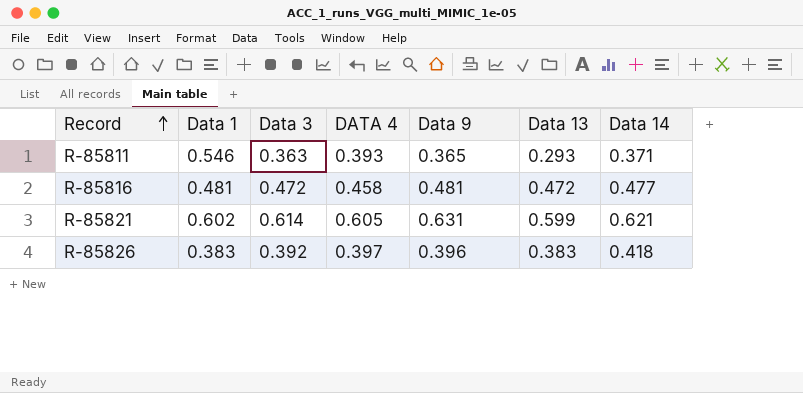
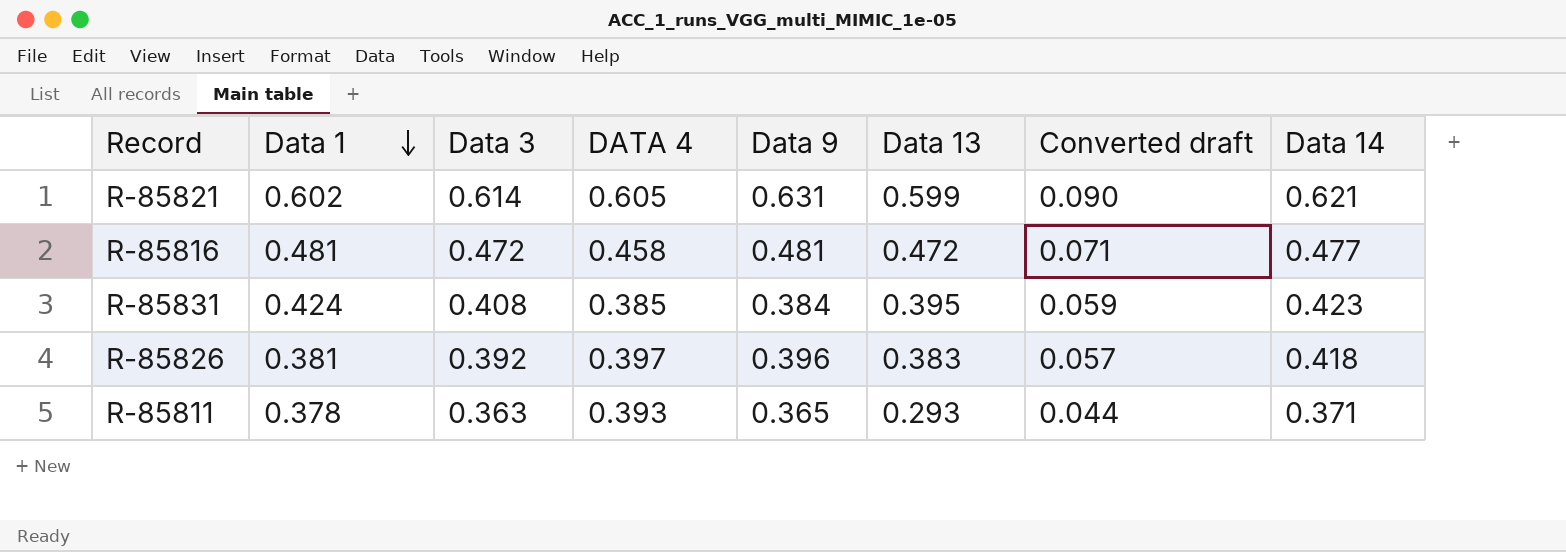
row order: Record ascending -> Data 1 descending
column Converted draft | formula: none -> [Data 13] * 0.15
row R-85831: none -> 0.424 | 0.408 | 0.385 | 0.384 | 0.395 | 0.059 | 0.423
R-85826 | Data 1: 0.383 -> 0.381
R-85811 | Data 1: 0.546 -> 0.378

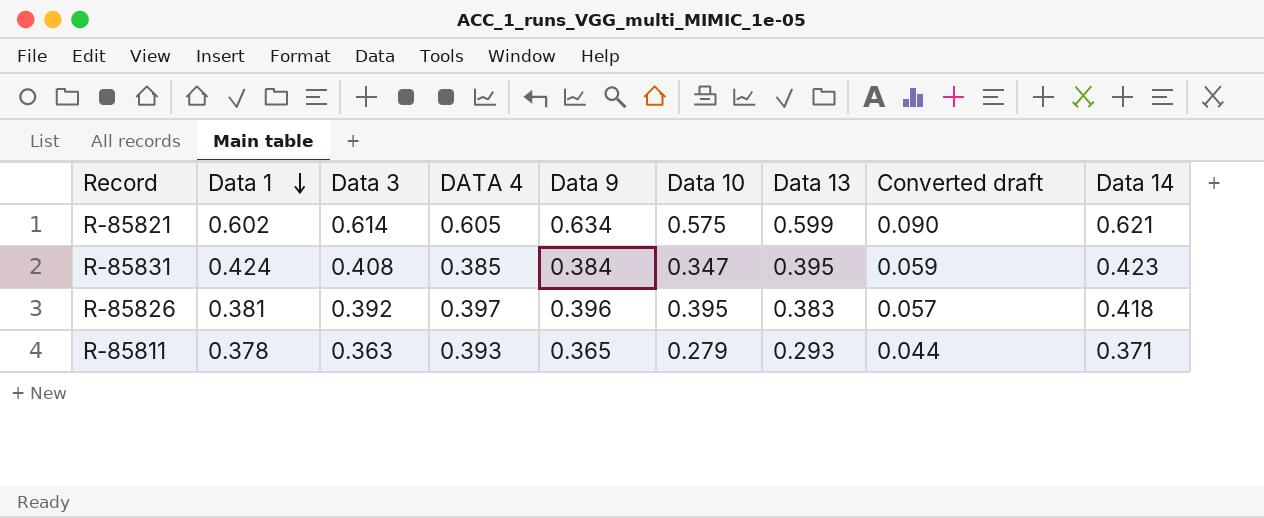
column Data 10 | position: none -> 6
row R-85816: 0.481 | 0.472 | 0.458 | 0.481 | 0.472 | 0.071 | 0.477 -> none
R-85821 | Data 9: 0.631 -> 0.634

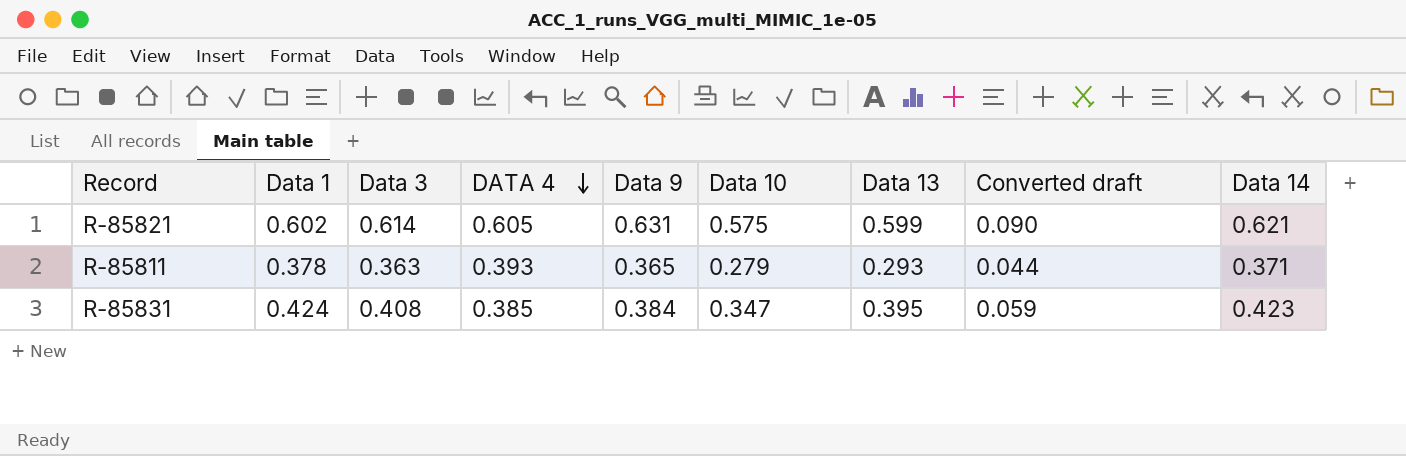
row order: Data 1 descending -> DATA 4 descending
row R-85826: 0.381 | 0.392 | 0.397 | 0.396 | 0.395 | 0.383 | 0.057 | 0.418 -> none
R-85821 | Data 9: 0.634 -> 0.631

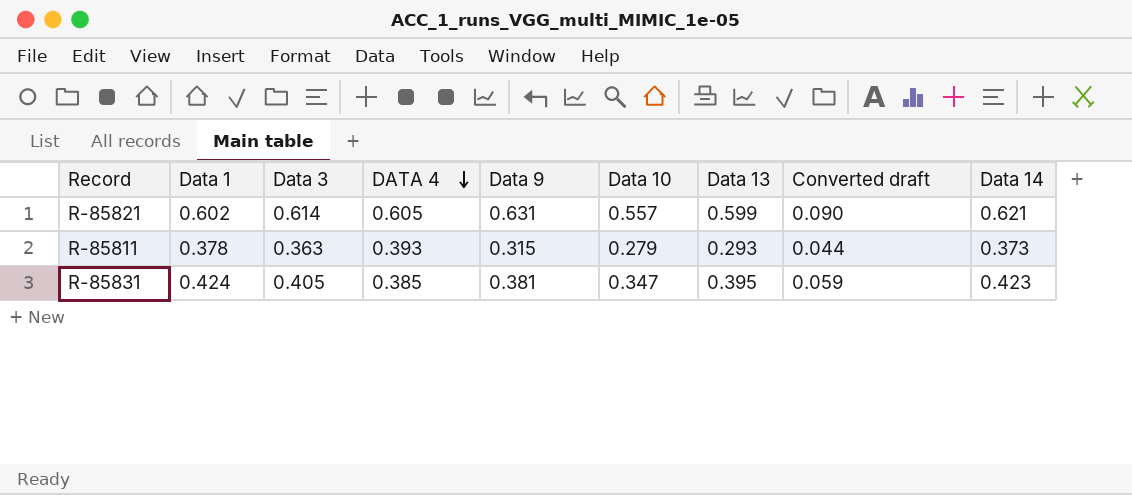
R-85821 | Data 10: 0.575 -> 0.557
R-85811 | Data 9: 0.365 -> 0.315
R-85811 | Data 14: 0.371 -> 0.373
R-85831 | Data 3: 0.408 -> 0.405
R-85831 | Data 9: 0.384 -> 0.381

